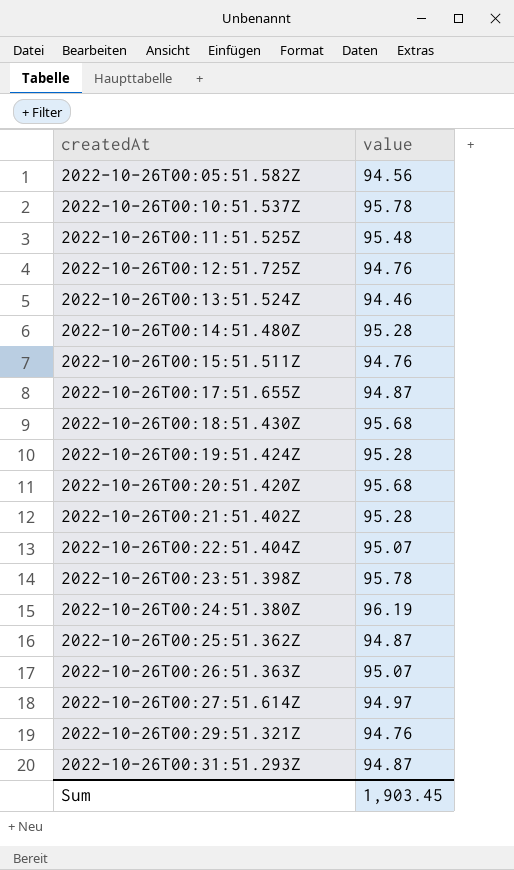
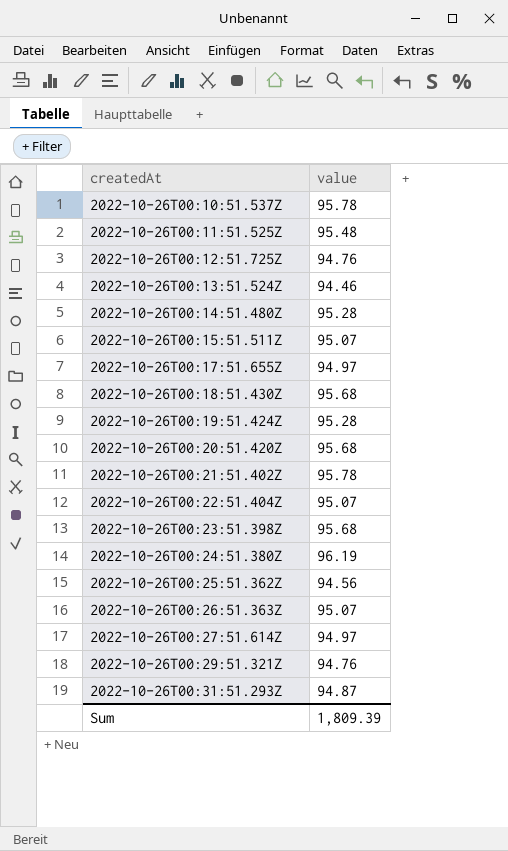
row 2022-10-26T00:05:51.582Z: 94.56 -> none
2022-10-26T00:15:51.511Z | value: 94.76 -> 95.07
2022-10-26T00:17:51.655Z | value: 94.87 -> 94.97
2022-10-26T00:21:51.402Z | value: 95.28 -> 95.78
2022-10-26T00:23:51.398Z | value: 95.78 -> 95.68
2022-10-26T00:25:51.362Z | value: 94.87 -> 94.56
Sum | value: 1,903.45 -> 1,809.39

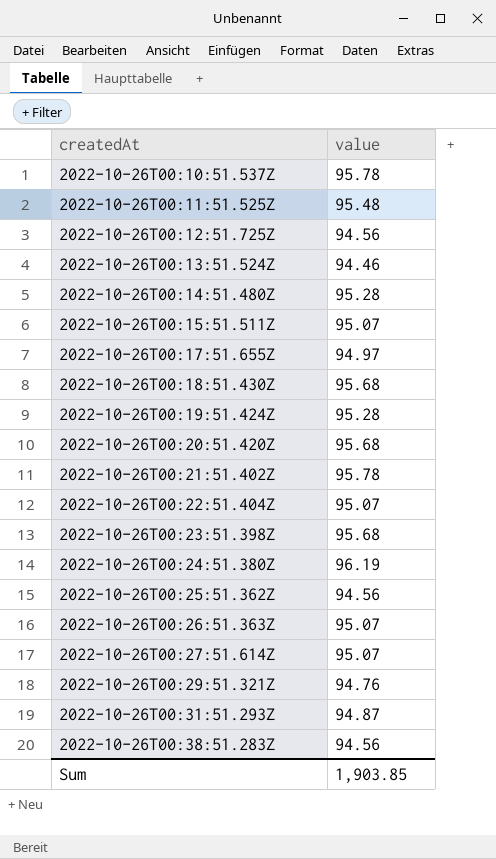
2022-10-26T00:12:51.725Z | value: 94.76 -> 94.56
2022-10-26T00:27:51.614Z | value: 94.97 -> 95.07
row 2022-10-26T00:38:51.283Z: none -> 94.56
Sum | value: 1,809.39 -> 1,903.85

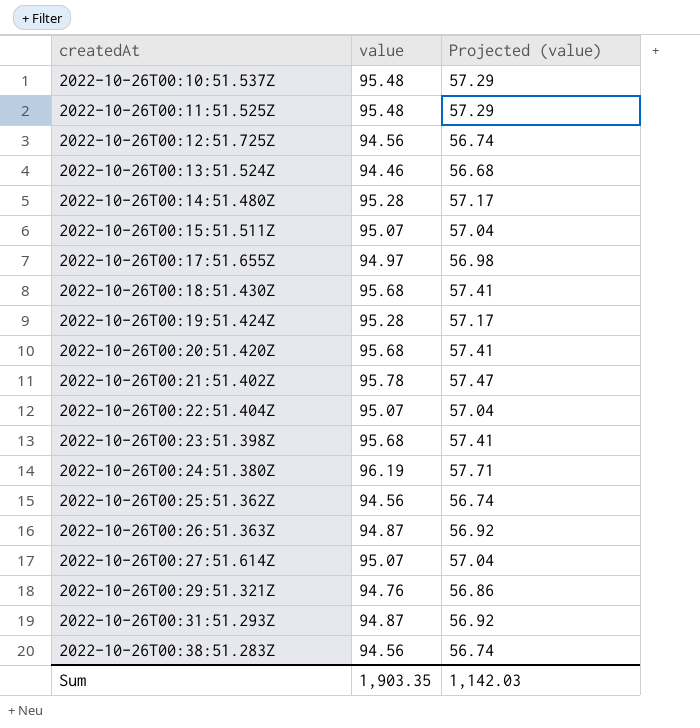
column Projected (value) | formula: none -> [value] * 0.6
2022-10-26T00:10:51.537Z | value: 95.78 -> 95.48
2022-10-26T00:26:51.363Z | value: 95.07 -> 94.87
Sum | value: 1,903.85 -> 1,903.35

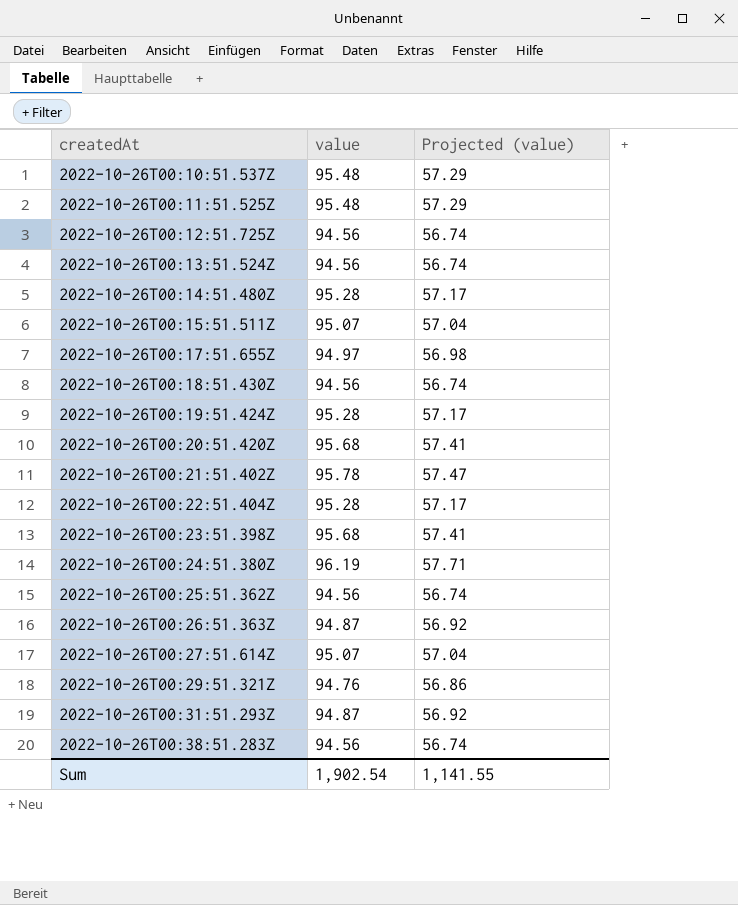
2022-10-26T00:13:51.524Z | value: 94.46 -> 94.56
2022-10-26T00:13:51.524Z | Projected (value): 56.68 -> 56.74
2022-10-26T00:18:51.430Z | value: 95.68 -> 94.56
2022-10-26T00:18:51.430Z | Projected (value): 57.41 -> 56.74
2022-10-26T00:22:51.404Z | value: 95.07 -> 95.28
2022-10-26T00:22:51.404Z | Projected (value): 57.04 -> 57.17
Sum | value: 1,903.35 -> 1,902.54
Sum | Projected (value): 1,142.03 -> 1,141.55

